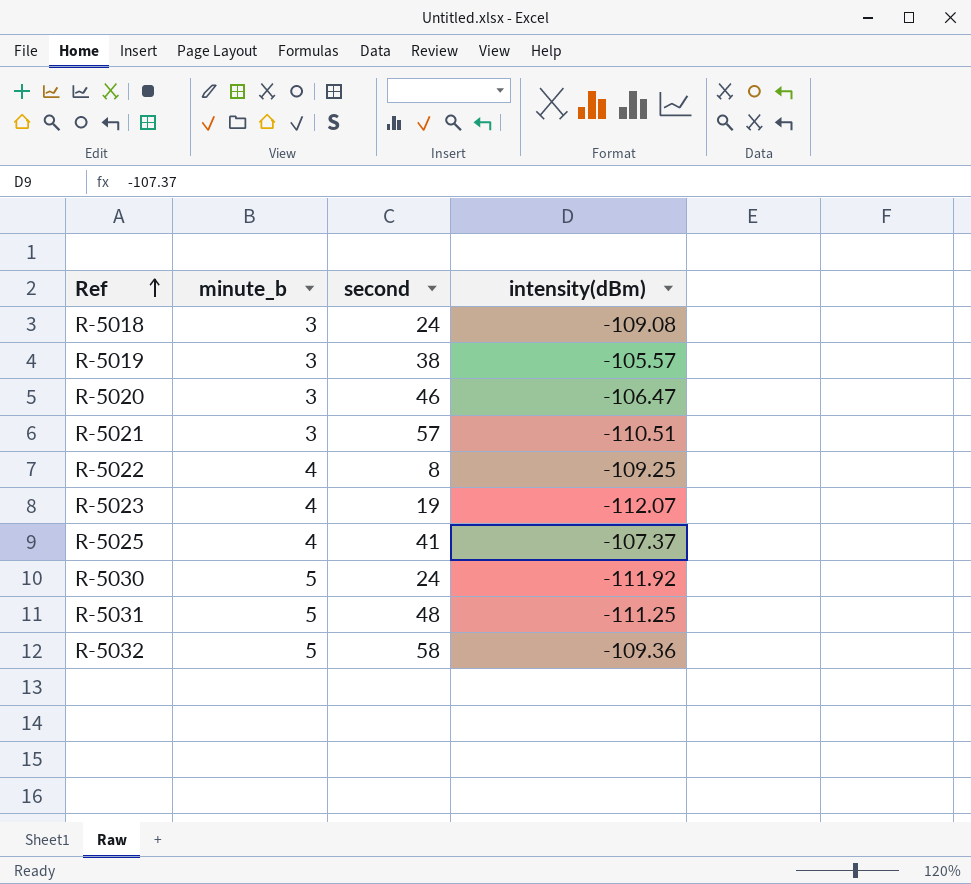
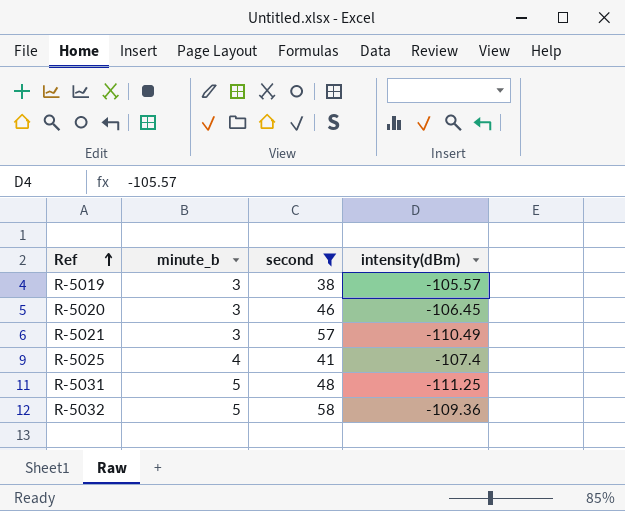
filter: none -> second >= 38
R-5020 | intensity(dBm): -106.47 -> -106.45
R-5021 | intensity(dBm): -110.51 -> -110.49
R-5025 | intensity(dBm): -107.37 -> -107.4

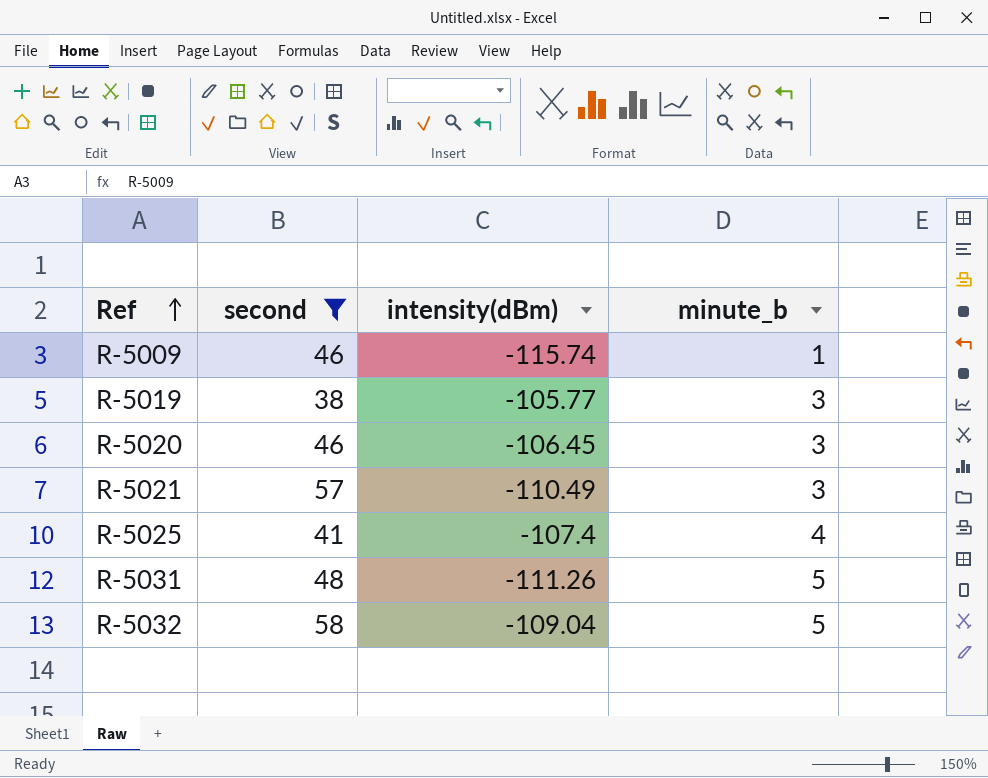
column minute_b | position: 2 -> 4
row R-5009: none -> 46 | -115.74 | 1
R-5019 | intensity(dBm): -105.57 -> -105.77
R-5031 | intensity(dBm): -111.25 -> -111.26
R-5032 | intensity(dBm): -109.36 -> -109.04

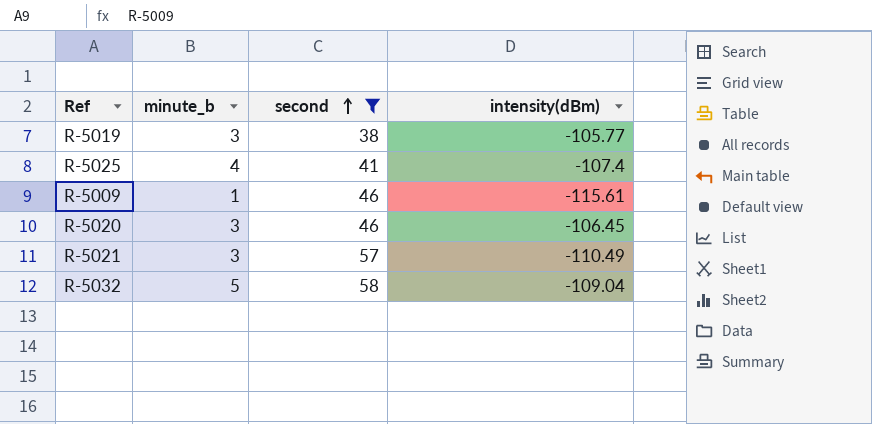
row order: Ref ascending -> second ascending
column minute_b | position: 4 -> 2
row R-5031: 48 | -111.26 | 5 -> none
R-5009 | intensity(dBm): -115.74 -> -115.61

